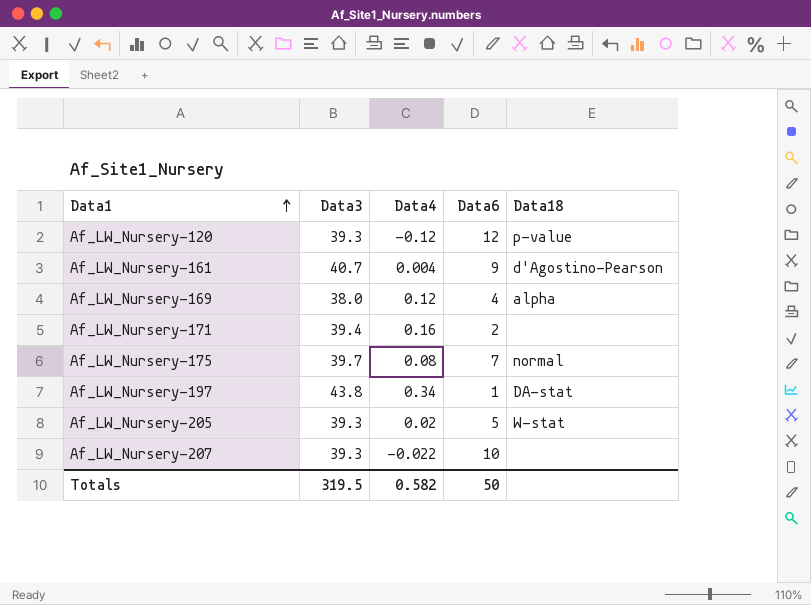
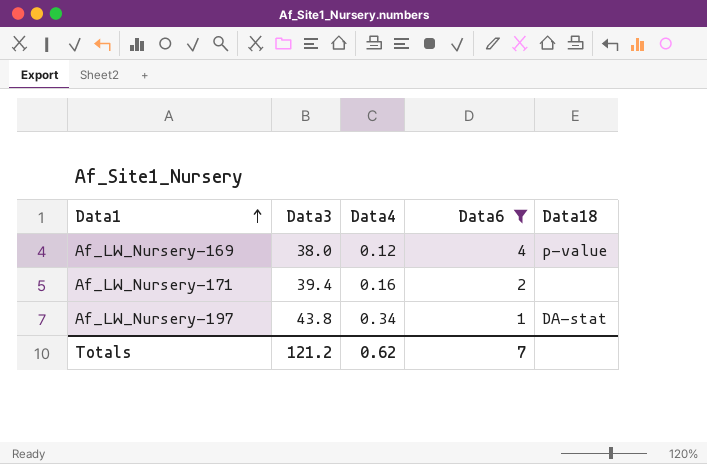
filter: none -> Data6 <= 4
Af_LW_Nursery-169 | Data18: alpha -> p-value
Totals | Data3: 319.5 -> 121.2
Totals | Data4: 0.582 -> 0.62
Totals | Data6: 50 -> 7

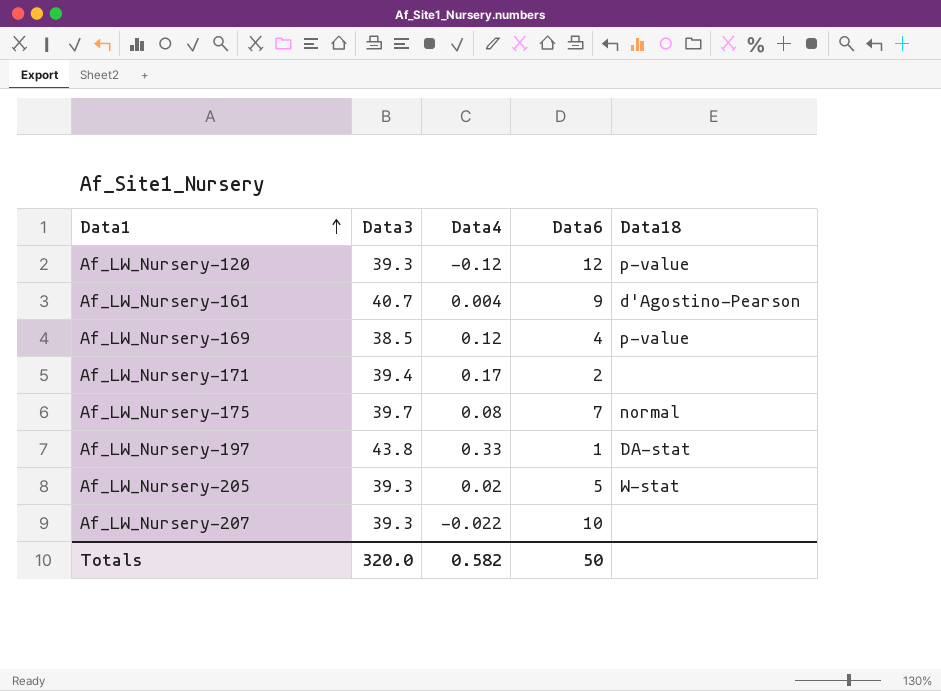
filter: Data6 <= 4 -> none
Af_LW_Nursery-169 | Data3: 38.0 -> 38.5
Af_LW_Nursery-171 | Data4: 0.16 -> 0.17
Af_LW_Nursery-197 | Data4: 0.34 -> 0.33
Totals | Data3: 121.2 -> 320.0
Totals | Data4: 0.62 -> 0.582
Totals | Data6: 7 -> 50

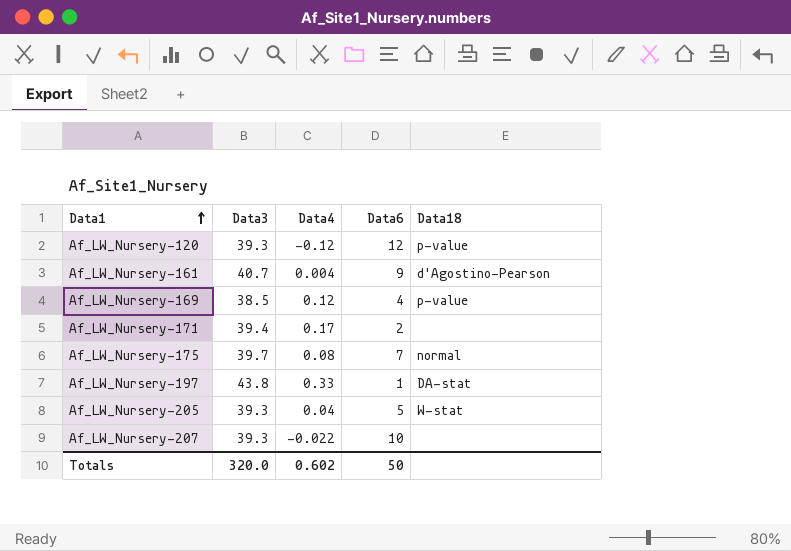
Af_LW_Nursery-205 | Data4: 0.02 -> 0.04
Totals | Data4: 0.582 -> 0.602

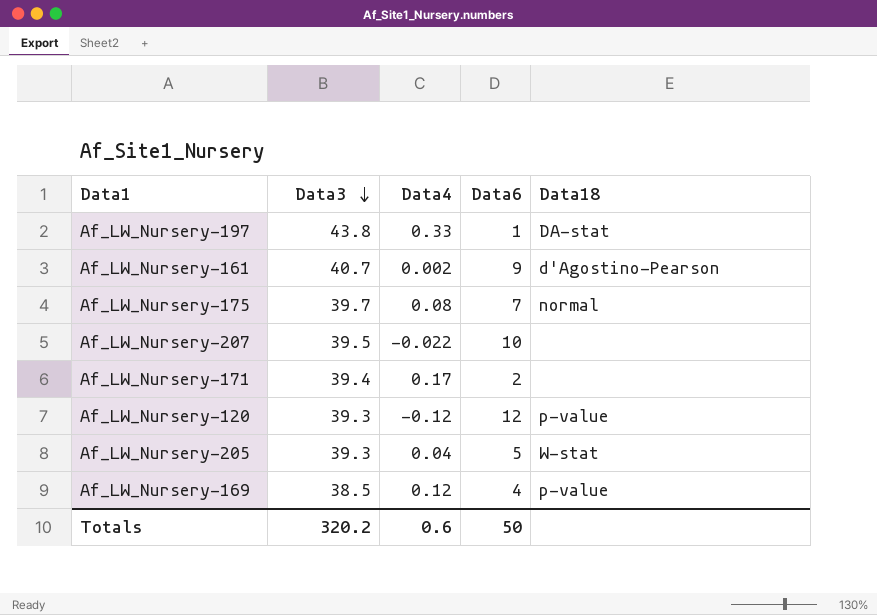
row order: Data1 ascending -> Data3 descending
Af_LW_Nursery-161 | Data4: 0.004 -> 0.002
Af_LW_Nursery-207 | Data3: 39.3 -> 39.5
Totals | Data3: 320.0 -> 320.2
Totals | Data4: 0.602 -> 0.6

